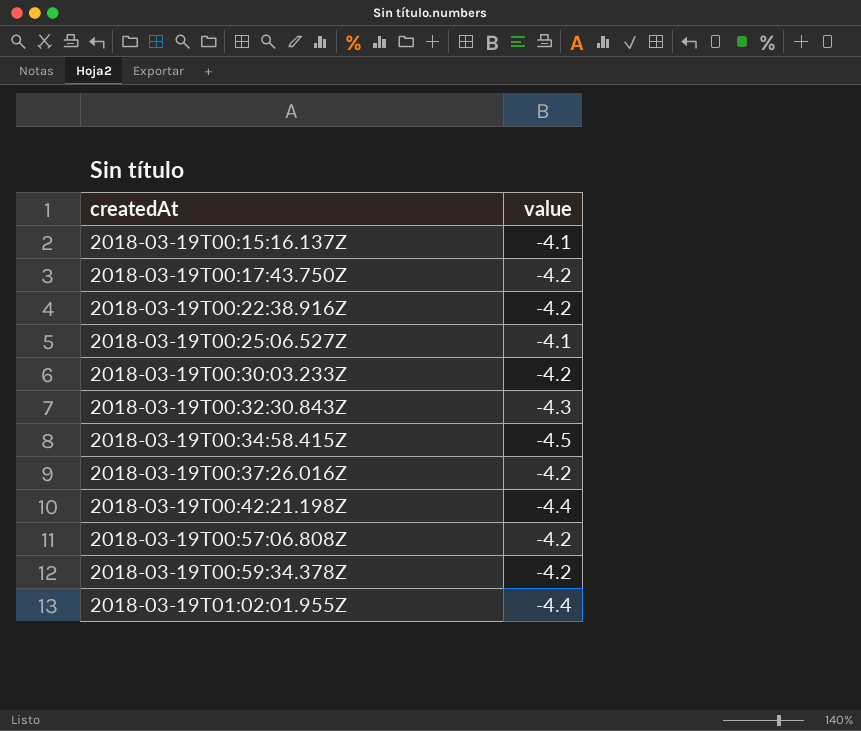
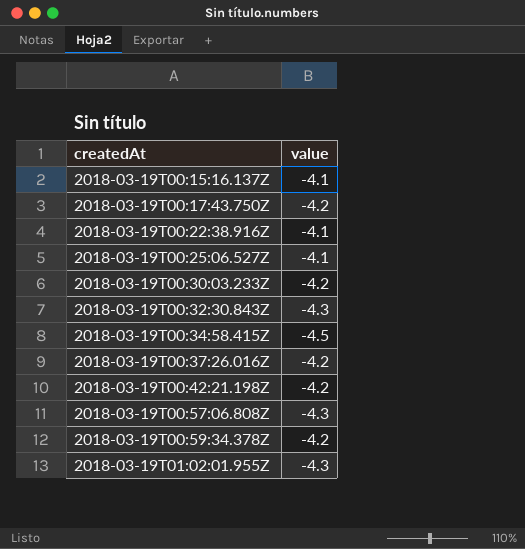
2018-03-19T00:22:38.916Z | value: -4.2 -> -4.1
2018-03-19T00:42:21.198Z | value: -4.4 -> -4.2
2018-03-19T00:57:06.808Z | value: -4.2 -> -4.3
2018-03-19T01:02:01.955Z | value: -4.4 -> -4.3

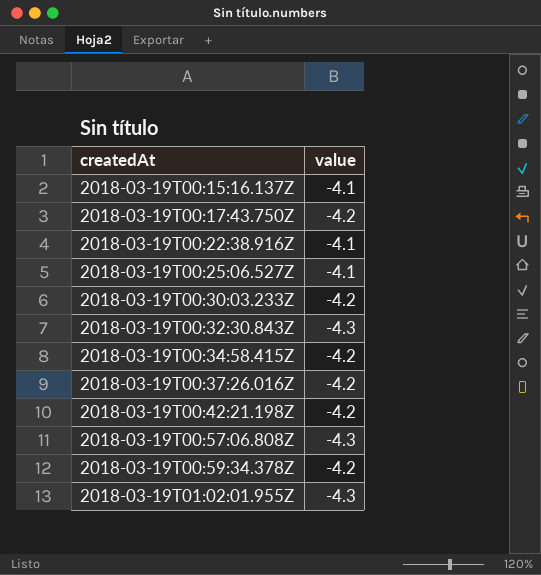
2018-03-19T00:34:58.415Z | value: -4.5 -> -4.2

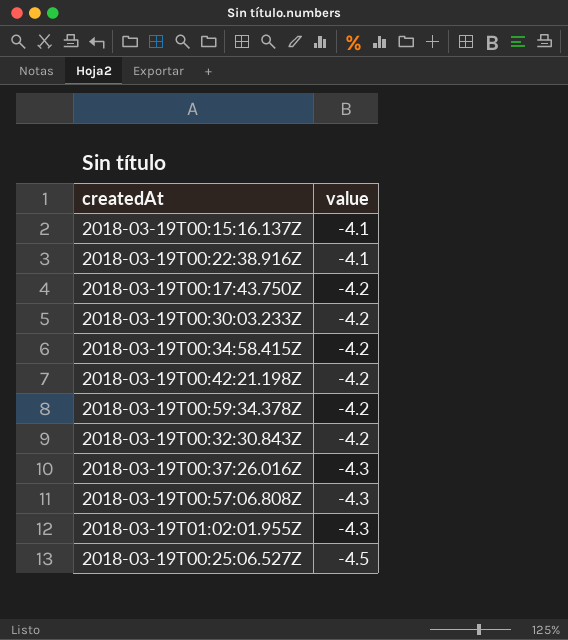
row order: createdAt ascending -> value descending
2018-03-19T00:32:30.843Z | value: -4.3 -> -4.2
2018-03-19T00:37:26.016Z | value: -4.2 -> -4.3
2018-03-19T00:25:06.527Z | value: -4.1 -> -4.5

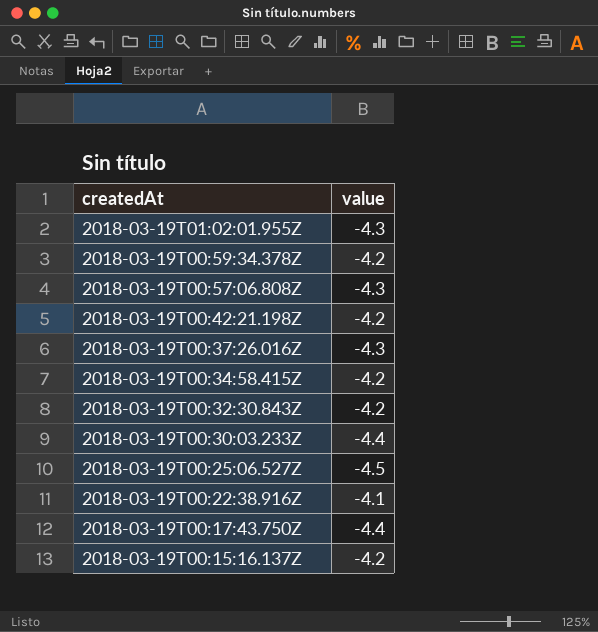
row order: value descending -> createdAt descending
2018-03-19T00:30:03.233Z | value: -4.2 -> -4.4
2018-03-19T00:17:43.750Z | value: -4.2 -> -4.4
2018-03-19T00:15:16.137Z | value: -4.1 -> -4.2

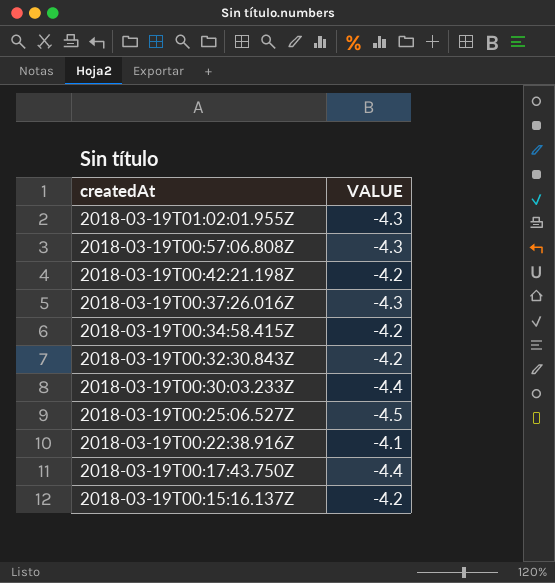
column name: value -> VALUE
row 2018-03-19T00:59:34.378Z: -4.2 -> none

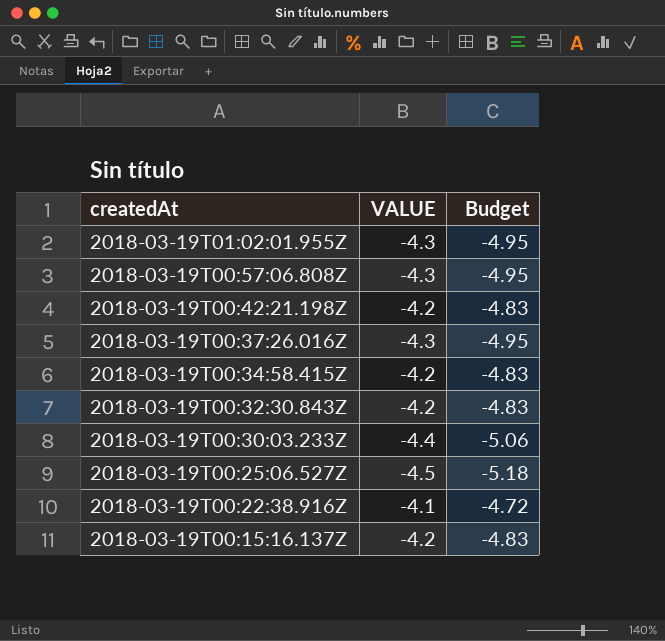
column Budget | formula: none -> [VALUE] * 1.15
row 2018-03-19T00:17:43.750Z: -4.4 -> none

